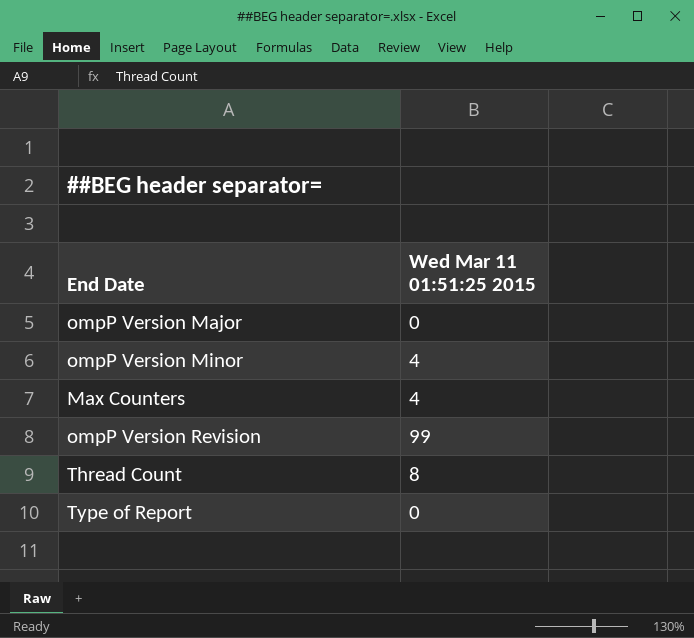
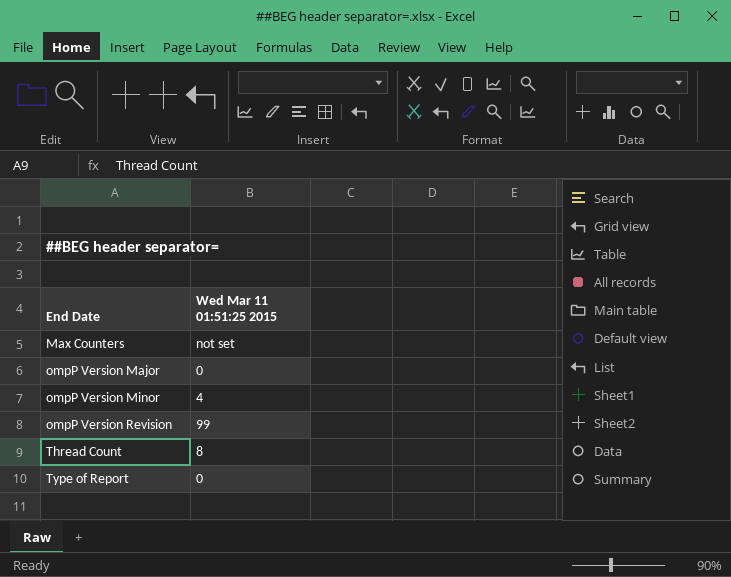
row order: none -> End Date ascending
Max Counters | Wed Mar 11 01:51:25 2015: 4 -> not set

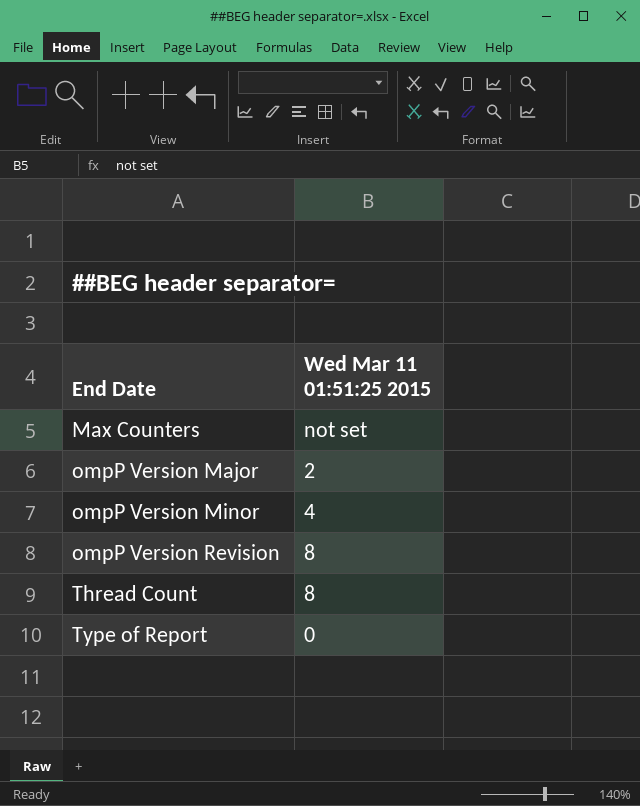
ompP Version Major | Wed Mar 11 01:51:25 2015: 0 -> 2
ompP Version Revision | Wed Mar 11 01:51:25 2015: 99 -> 8

